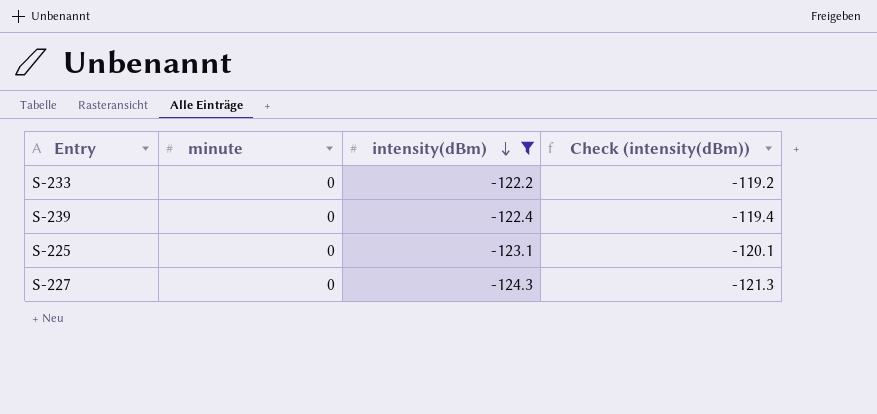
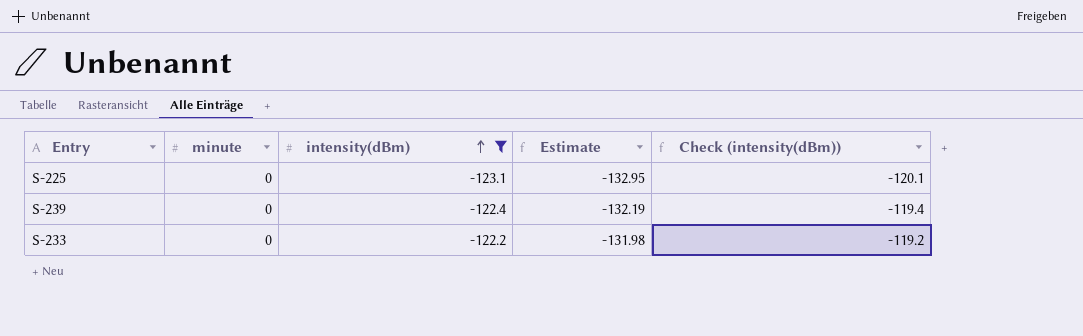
row order: intensity(dBm) descending -> intensity(dBm) ascending
column Estimate | formula: none -> [intensity(dBm)] * 1.08
row S-227: 0 | -124.3 | -121.3 -> none

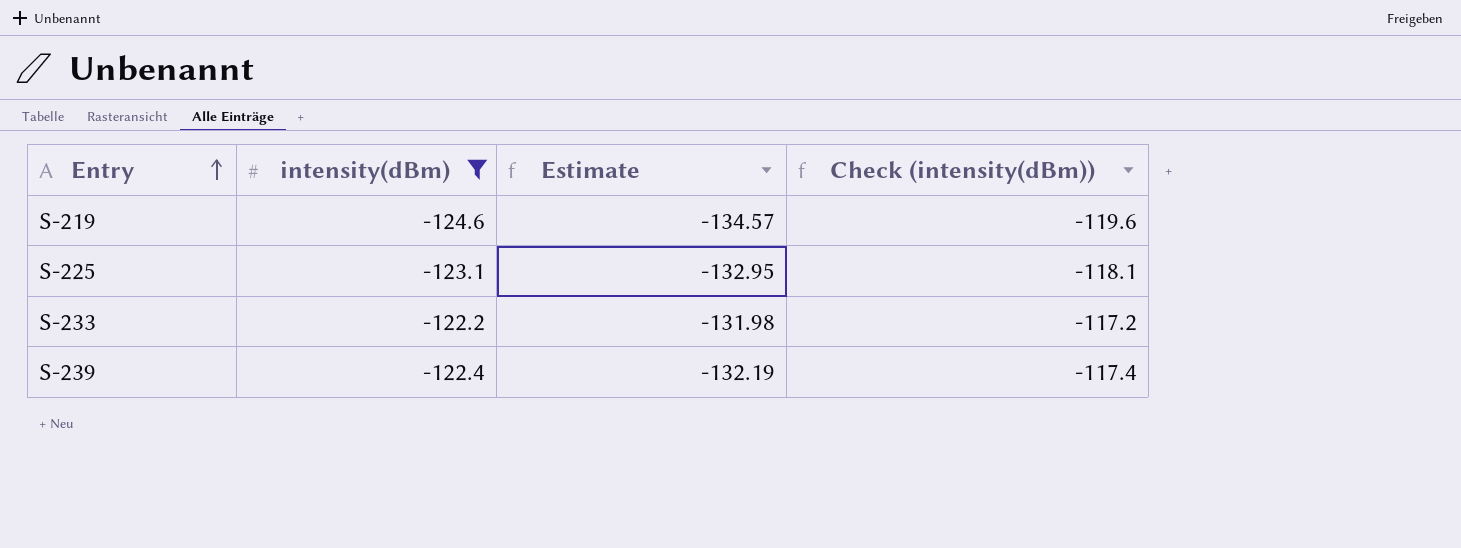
row order: intensity(dBm) ascending -> Entry ascending
column minute | position: 2 -> none
column Check (intensity(dBm)) | formula: [intensity(dBm)] + 3 -> [intensity(dBm)] + 5
row S-219: none -> -124.6 | -134.57 | -119.6

